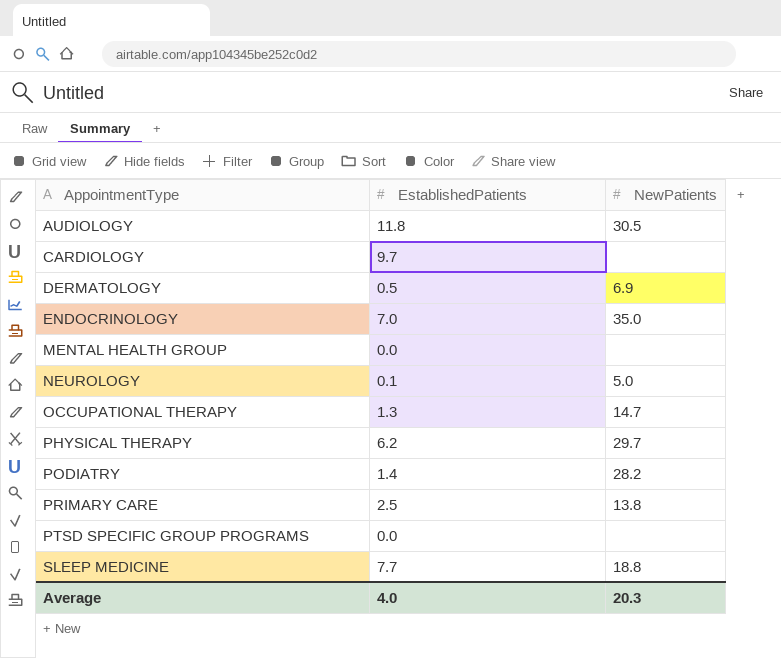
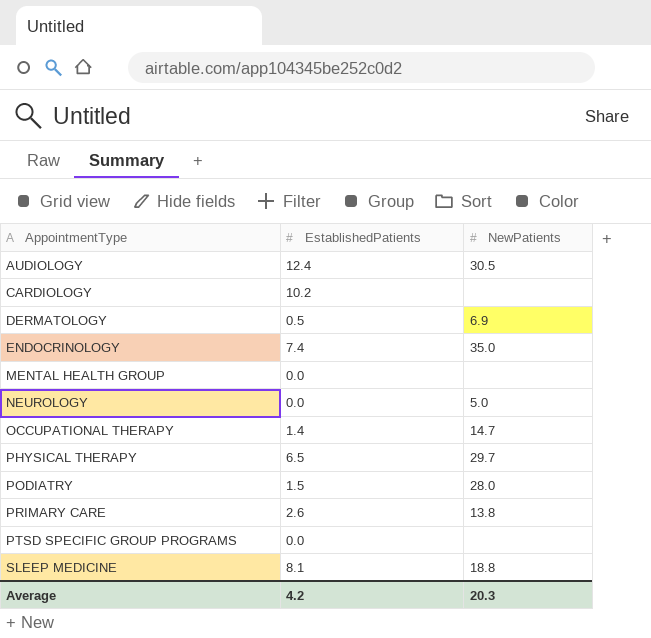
AUDIOLOGY | EstablishedPatients: 11.8 -> 12.4
CARDIOLOGY | EstablishedPatients: 9.7 -> 10.2
ENDOCRINOLOGY | EstablishedPatients: 7.0 -> 7.4
NEUROLOGY | EstablishedPatients: 0.1 -> 0.0
OCCUPATIONAL THERAPY | EstablishedPatients: 1.3 -> 1.4
PHYSICAL THERAPY | EstablishedPatients: 6.2 -> 6.5
PODIATRY | EstablishedPatients: 1.4 -> 1.5
PODIATRY | NewPatients: 28.2 -> 28.0
PRIMARY CARE | EstablishedPatients: 2.5 -> 2.6
SLEEP MEDICINE | EstablishedPatients: 7.7 -> 8.1
Average | EstablishedPatients: 4.0 -> 4.2

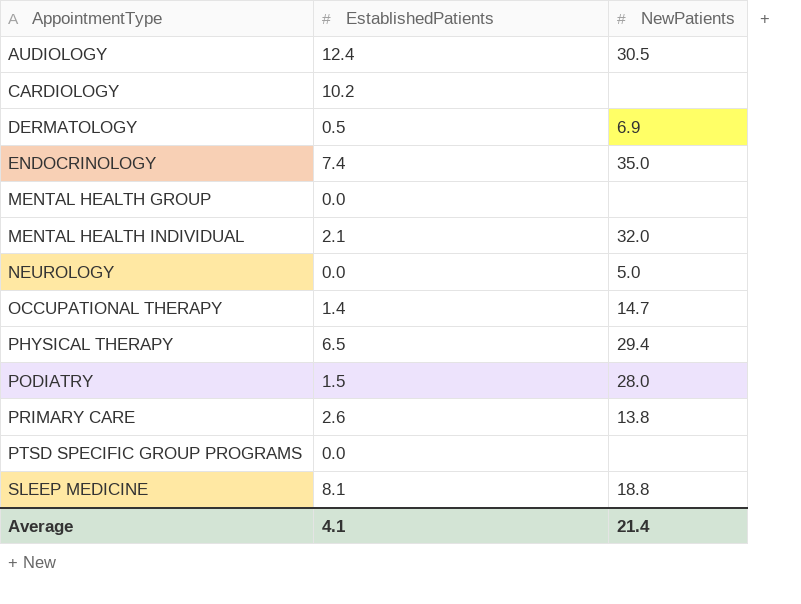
row MENTAL HEALTH INDIVIDUAL: none -> 2.1 | 32.0
PHYSICAL THERAPY | NewPatients: 29.7 -> 29.4
Average | EstablishedPatients: 4.2 -> 4.1
Average | NewPatients: 20.3 -> 21.4

